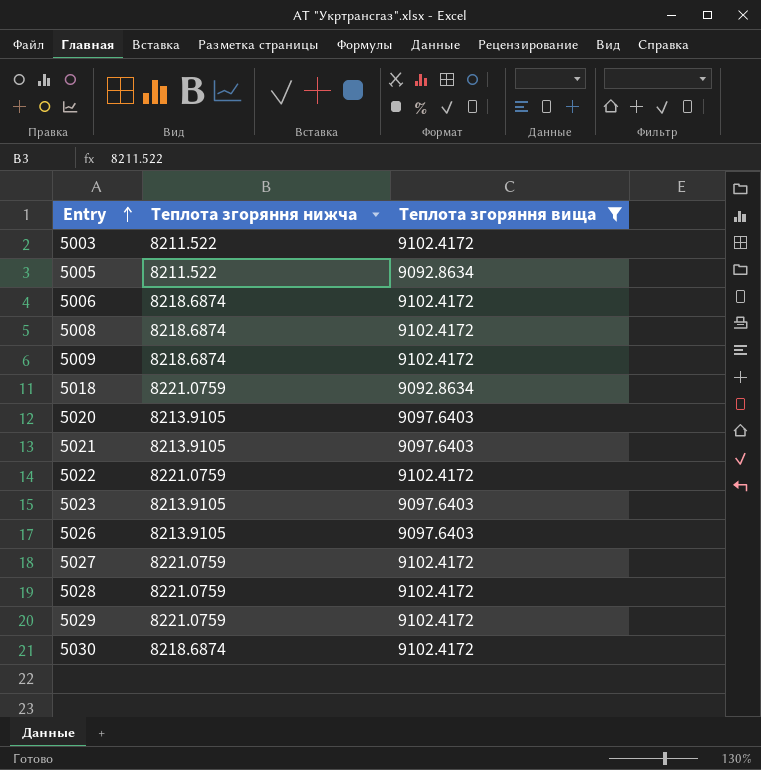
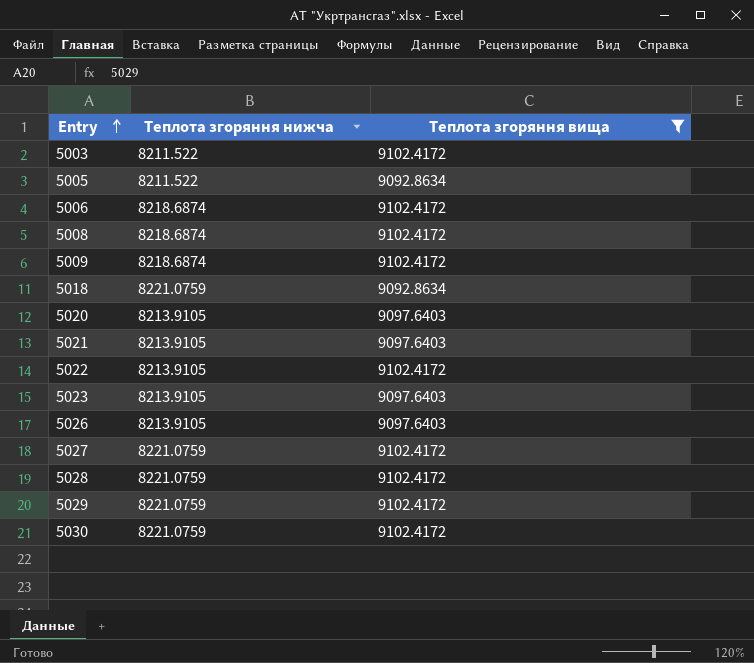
5022 | Теплота згоряння нижча: 8221.0759 -> 8213.9105
5030 | Теплота згоряння нижча: 8218.6874 -> 8221.0759

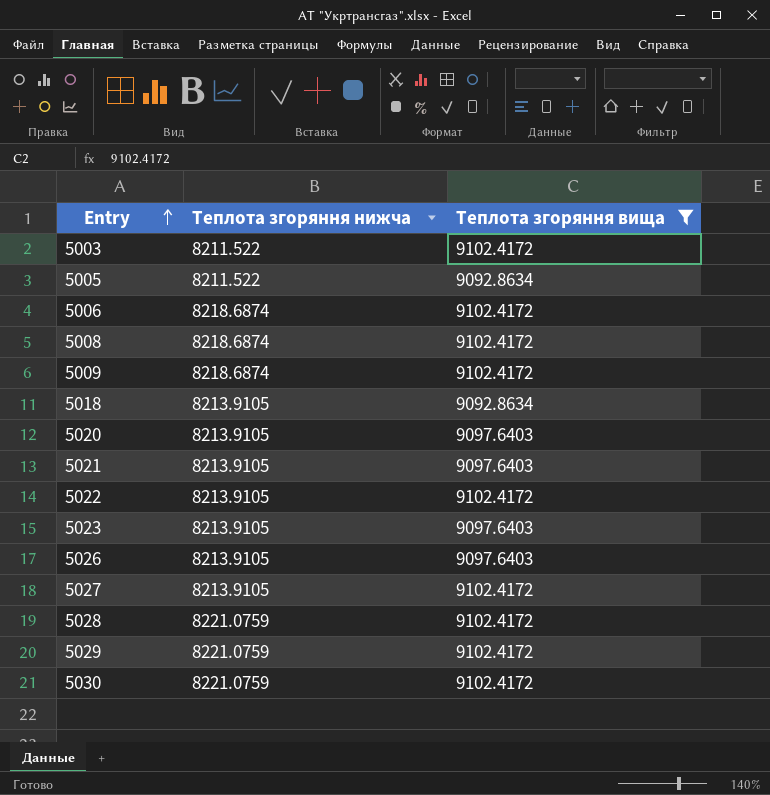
5018 | Теплота згоряння нижча: 8221.0759 -> 8213.9105
5027 | Теплота згоряння нижча: 8221.0759 -> 8213.9105

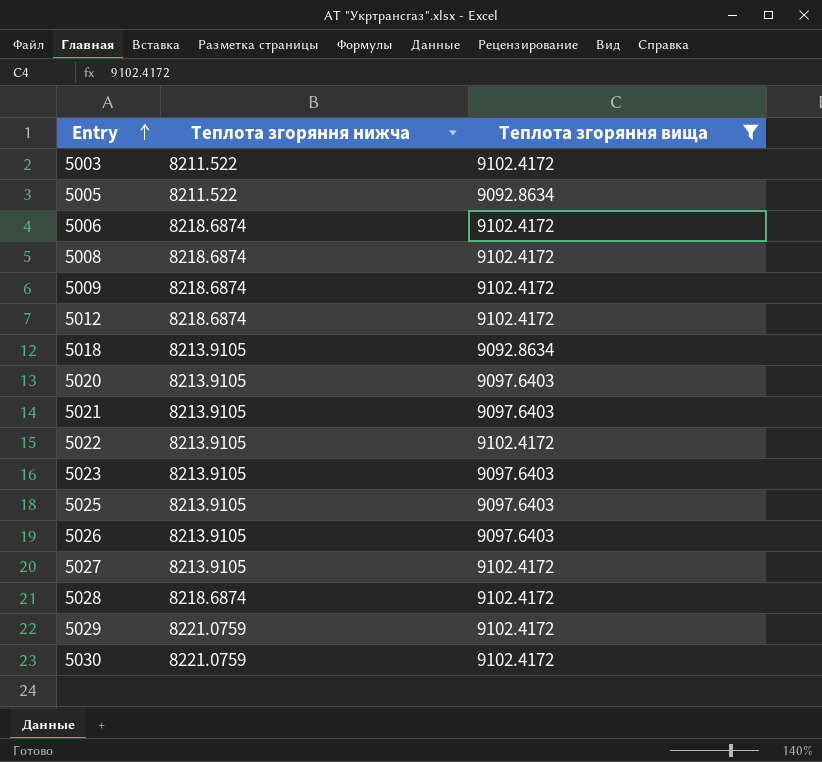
row 5012: none -> 8218.6874 | 9102.4172
row 5025: none -> 8213.9105 | 9097.6403
5028 | Теплота згоряння нижча: 8221.0759 -> 8218.6874

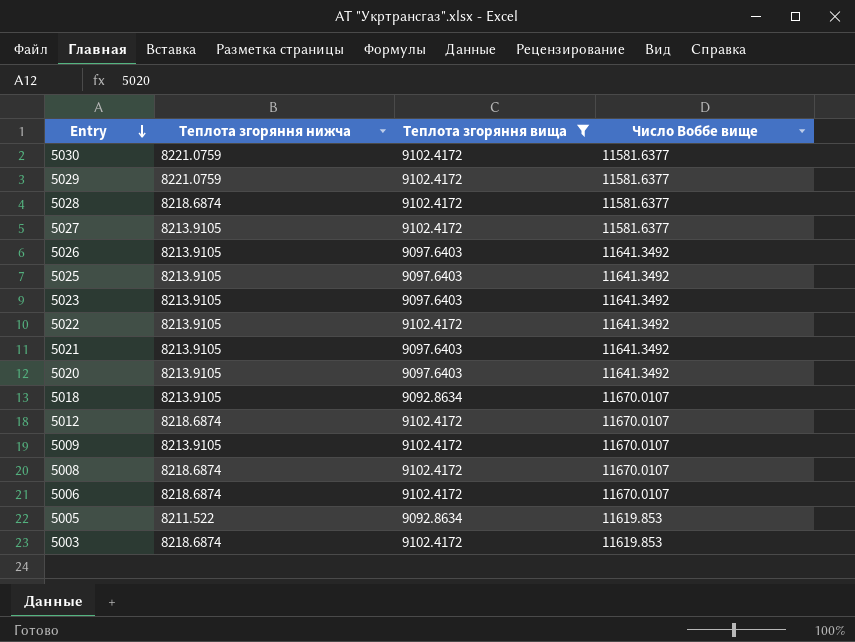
row order: Entry ascending -> Entry descending
column Число Воббе вище | position: none -> 4
5009 | Теплота згоряння нижча: 8218.6874 -> 8213.9105
5003 | Теплота згоряння нижча: 8211.522 -> 8218.6874

